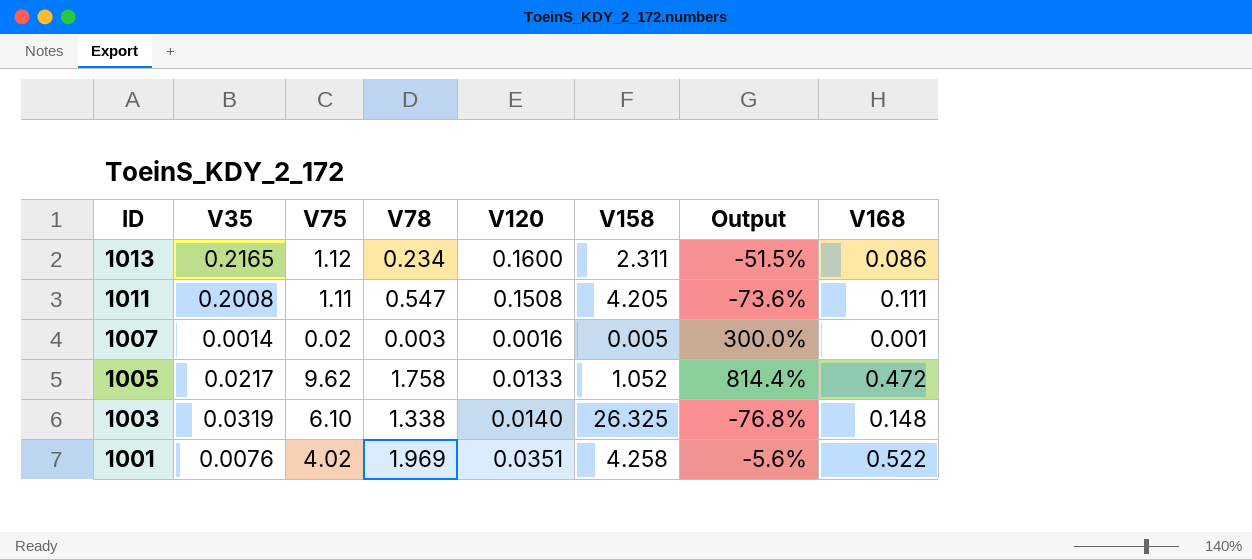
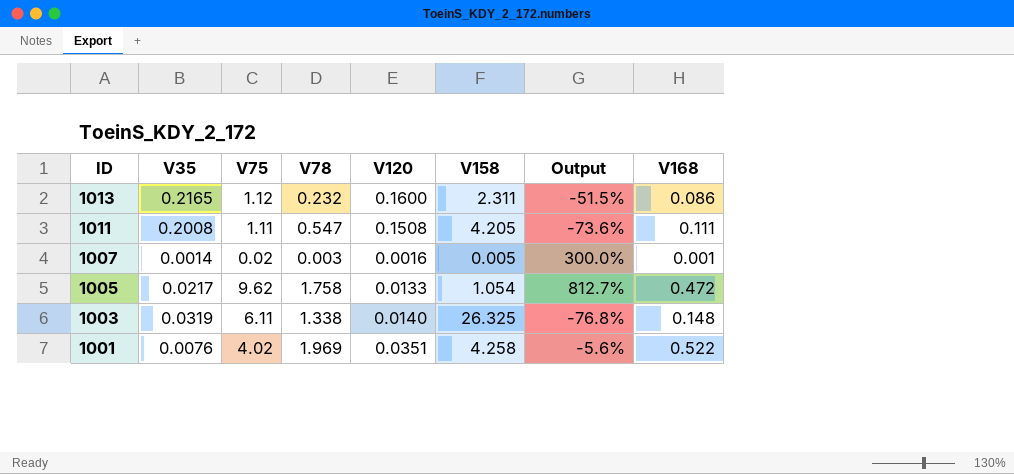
1013 | V78: 0.234 -> 0.232
1005 | V158: 1.052 -> 1.054
1005 | Output: 814.4% -> 812.7%
1003 | V75: 6.10 -> 6.11

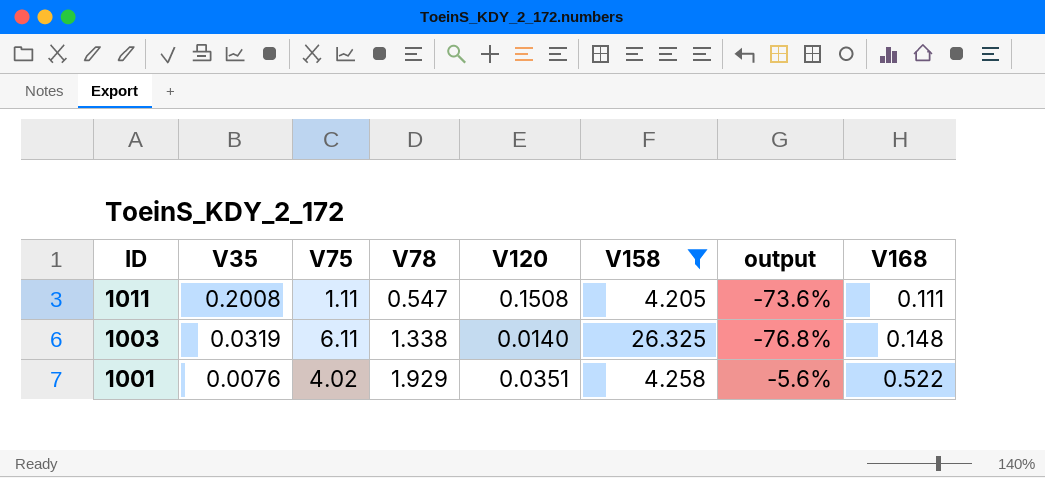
filter: none -> V158 >= 4.205
column name: Output -> output
1001 | V78: 1.969 -> 1.929

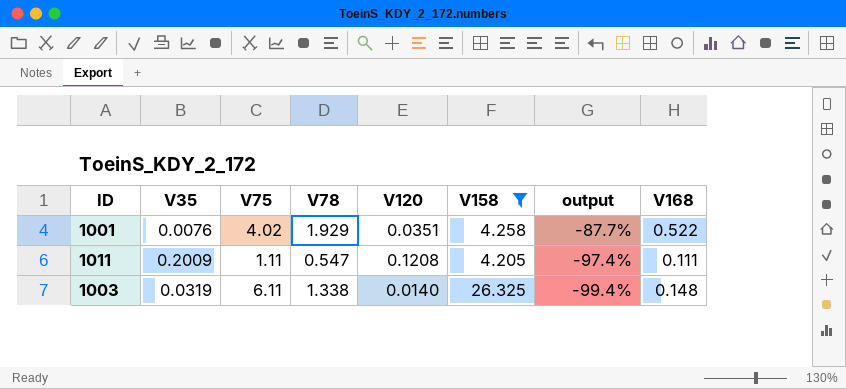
row order: ID descending -> output descending
column output | formula: ([V75] - [V158]) / [V158] -> ([V168] - [V158]) / [V158]
1011 | V35: 0.2008 -> 0.2009
1011 | V120: 0.1508 -> 0.1208

